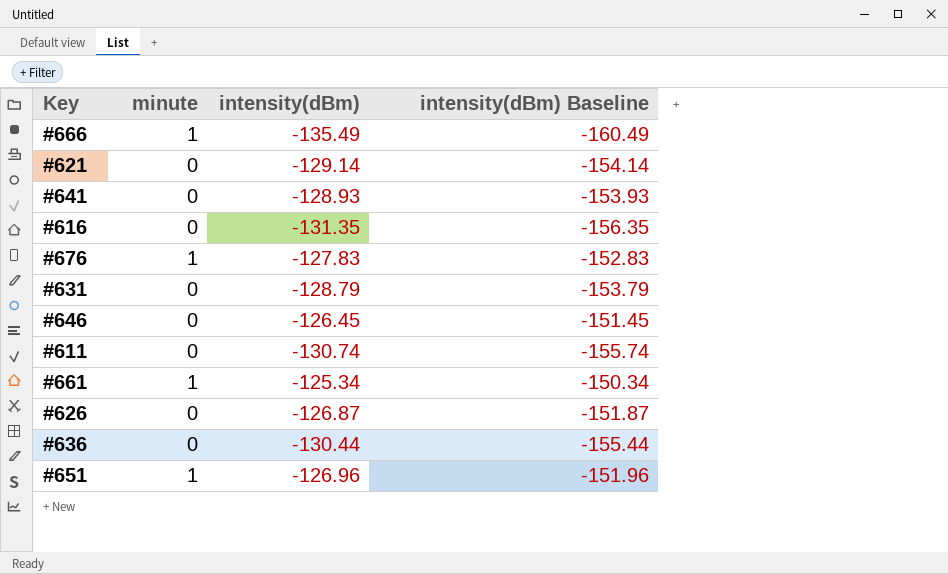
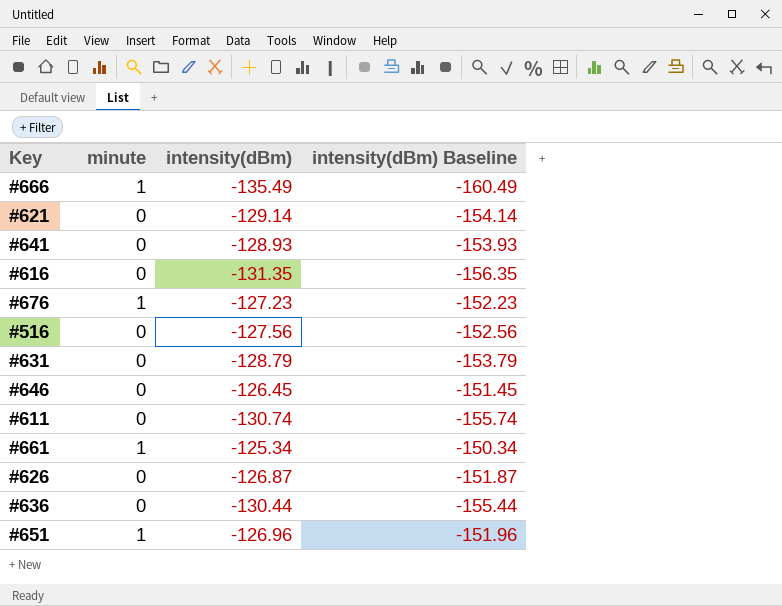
#676 | intensity(dBm): -127.83 -> -127.23
#676 | intensity(dBm) Baseline: -152.83 -> -152.23
row #516: none -> 0 | -127.56 | -152.56

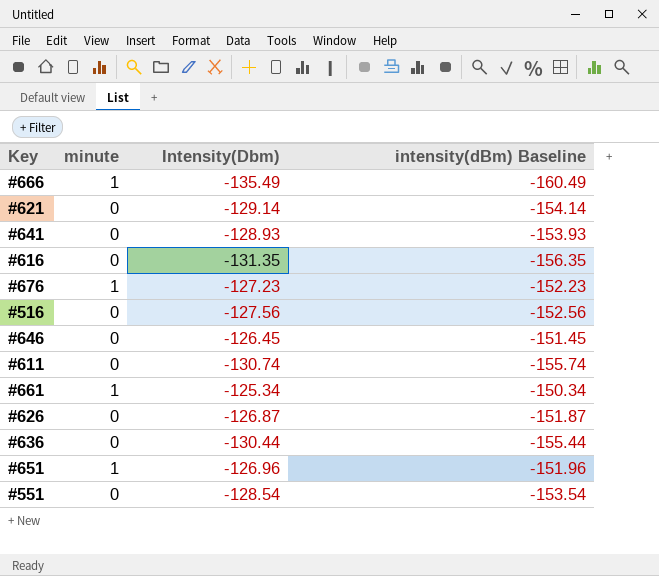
column name: intensity(dBm) -> Intensity(Dbm)
row #631: 0 | -128.79 | -153.79 -> none
row #551: none -> 0 | -128.54 | -153.54

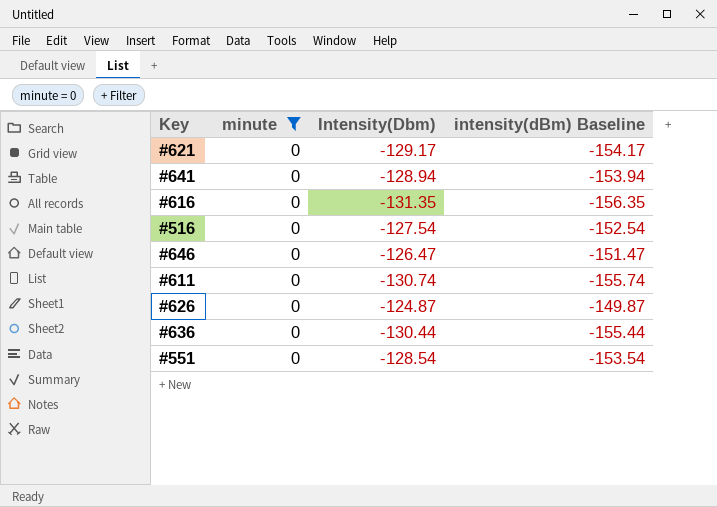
filter: none -> minute = 0
#621 | Intensity(Dbm): -129.14 -> -129.17
#621 | intensity(dBm) Baseline: -154.14 -> -154.17
#641 | Intensity(Dbm): -128.93 -> -128.94
#641 | intensity(dBm) Baseline: -153.93 -> -153.94
#516 | Intensity(Dbm): -127.56 -> -127.54
#516 | intensity(dBm) Baseline: -152.56 -> -152.54
#646 | Intensity(Dbm): -126.45 -> -126.47
#646 | intensity(dBm) Baseline: -151.45 -> -151.47
#626 | Intensity(Dbm): -126.87 -> -124.87
#626 | intensity(dBm) Baseline: -151.87 -> -149.87

